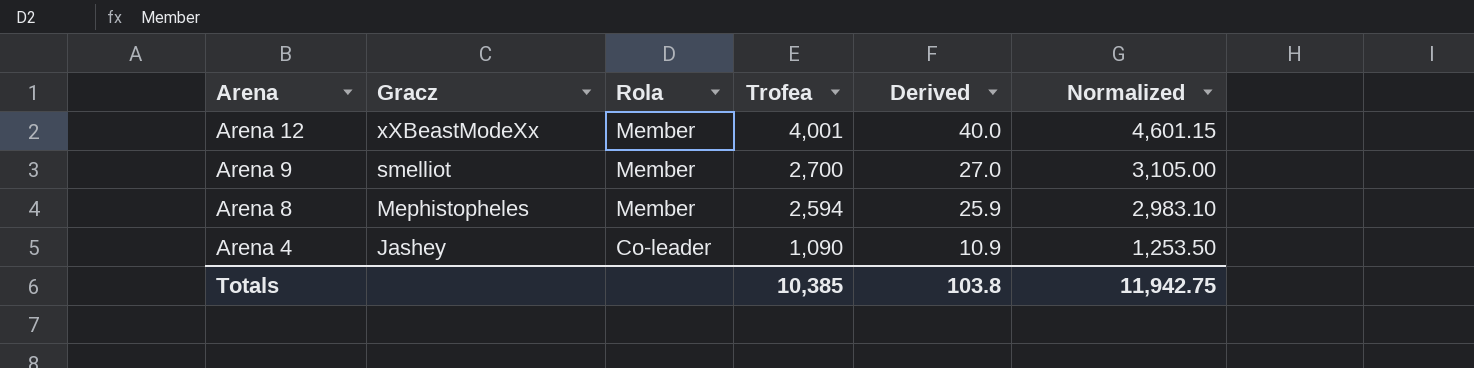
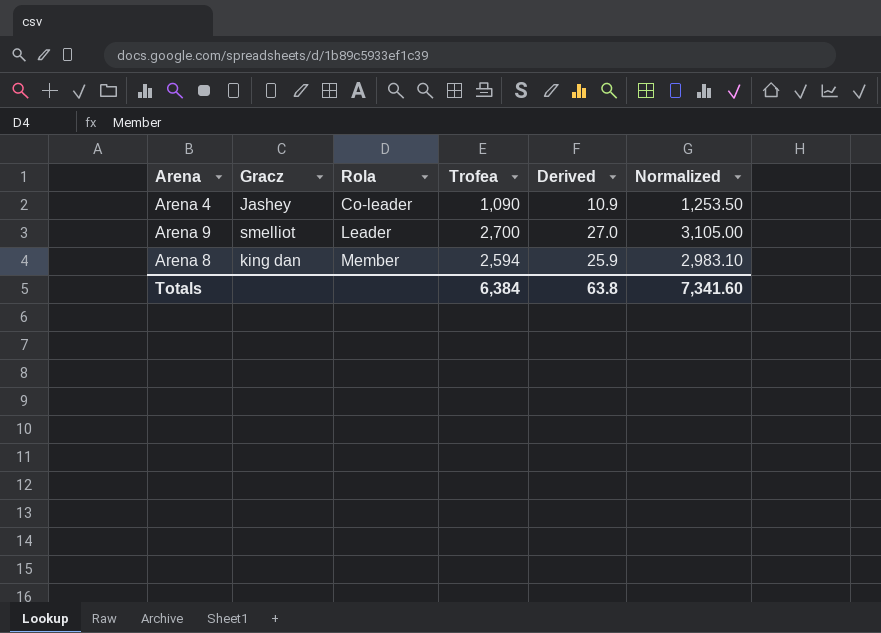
row order: Arena descending -> Rola ascending
row Arena 12: xXBeastModeXx | Member | 4,001 | 40.0 | 4,601.15 -> none
Arena 9 | Rola: Member -> Leader
Arena 8 | Gracz: Mephistopheles -> king dan
Totals | Trofea: 10,385 -> 6,384
Totals | Derived: 103.8 -> 63.8
Totals | Normalized: 11,942.75 -> 7,341.60

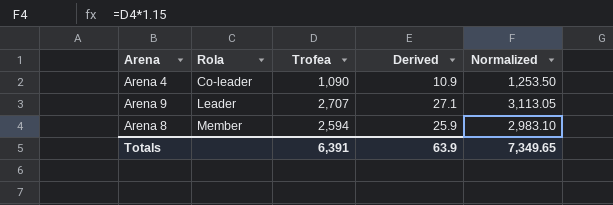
column Gracz | position: 2 -> none
Arena 9 | Trofea: 2,700 -> 2,707
Arena 9 | Derived: 27.0 -> 27.1
Arena 9 | Normalized: 3,105.00 -> 3,113.05
Totals | Trofea: 6,384 -> 6,391
Totals | Derived: 63.8 -> 63.9
Totals | Normalized: 7,341.60 -> 7,349.65

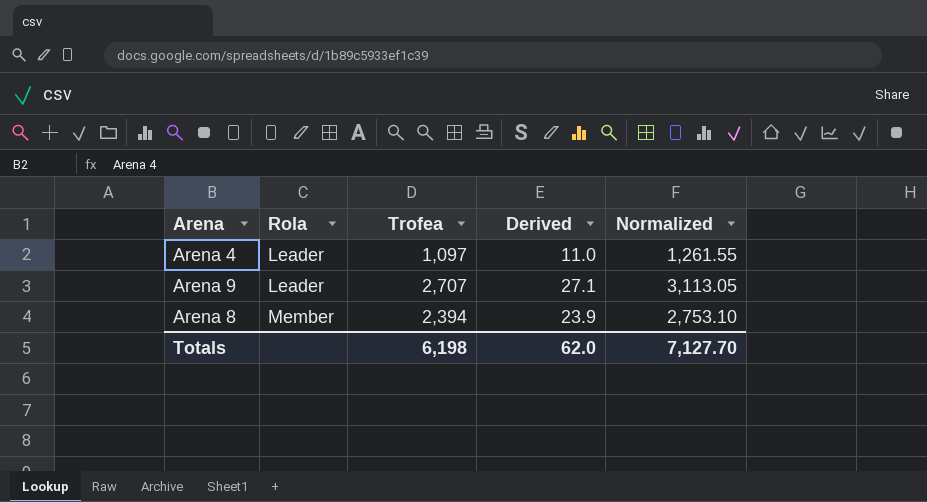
Arena 4 | Rola: Co-leader -> Leader
Arena 4 | Trofea: 1,090 -> 1,097
Arena 4 | Derived: 10.9 -> 11.0
Arena 4 | Normalized: 1,253.50 -> 1,261.55
Arena 8 | Trofea: 2,594 -> 2,394
Arena 8 | Derived: 25.9 -> 23.9
Arena 8 | Normalized: 2,983.10 -> 2,753.10
Totals | Trofea: 6,391 -> 6,198
Totals | Derived: 63.9 -> 62.0
Totals | Normalized: 7,349.65 -> 7,127.70

